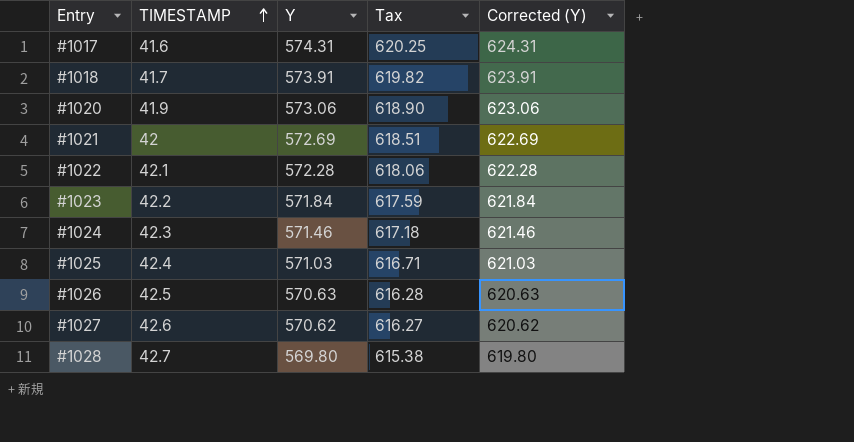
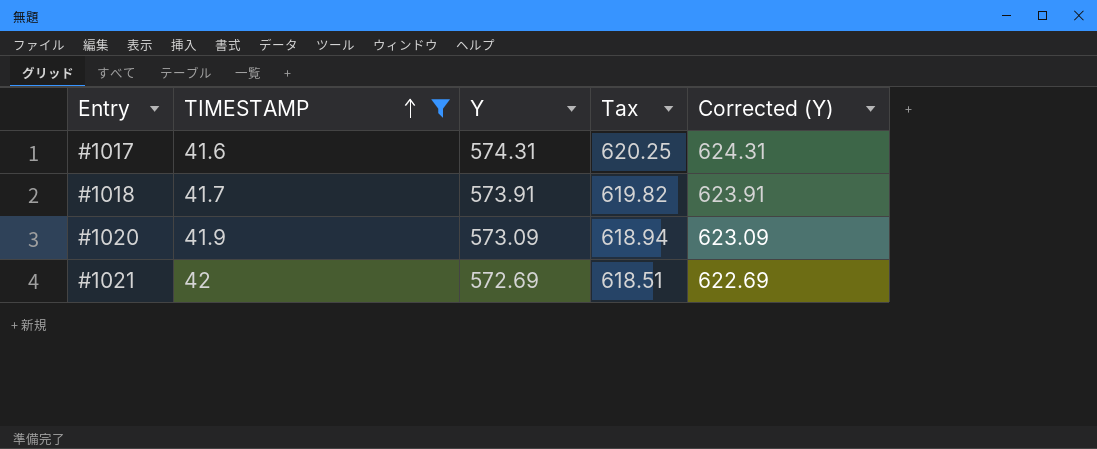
filter: none -> TIMESTAMP <= 42
#1020 | Y: 573.06 -> 573.09
#1020 | Tax: 618.90 -> 618.94
#1020 | Corrected (Y): 623.06 -> 623.09

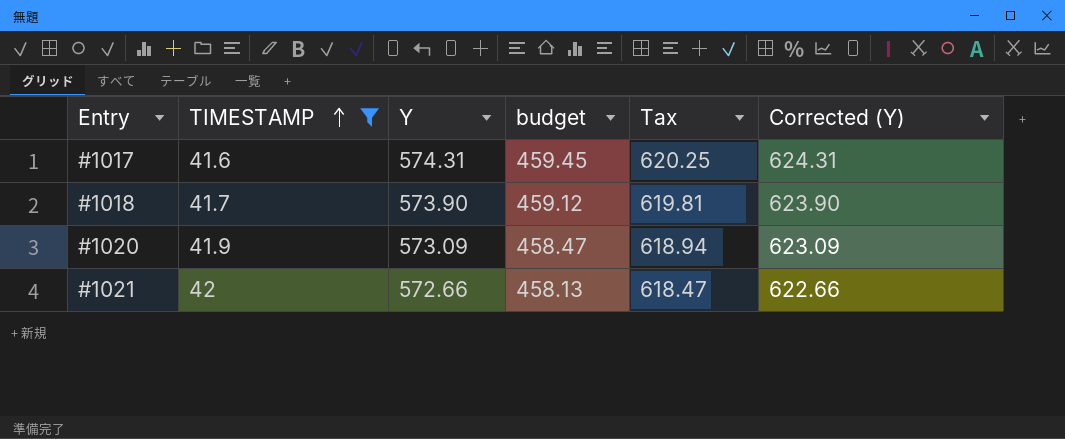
column budget | formula: none -> [Y] * 0.8
#1018 | Y: 573.91 -> 573.90
#1018 | Tax: 619.82 -> 619.81
#1018 | Corrected (Y): 623.91 -> 623.90
#1021 | Y: 572.69 -> 572.66
#1021 | Tax: 618.51 -> 618.47
#1021 | Corrected (Y): 622.69 -> 622.66

